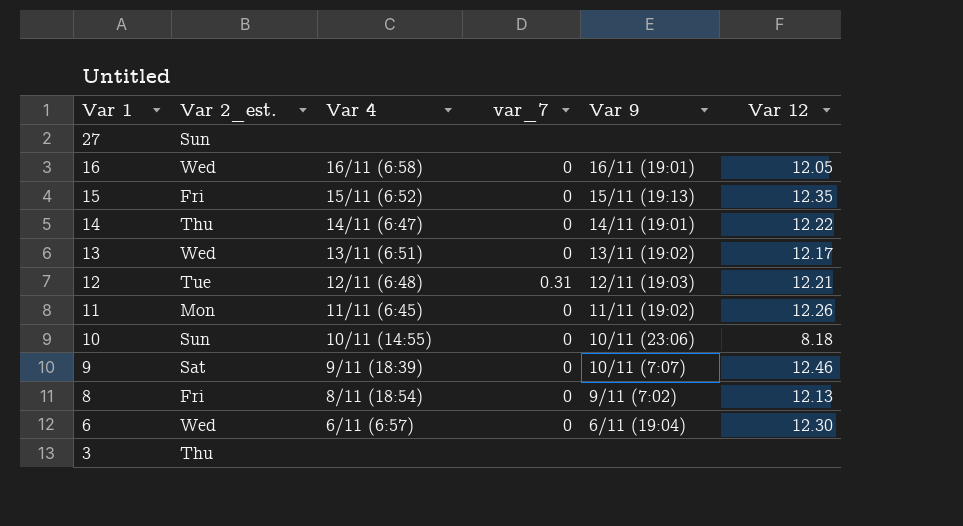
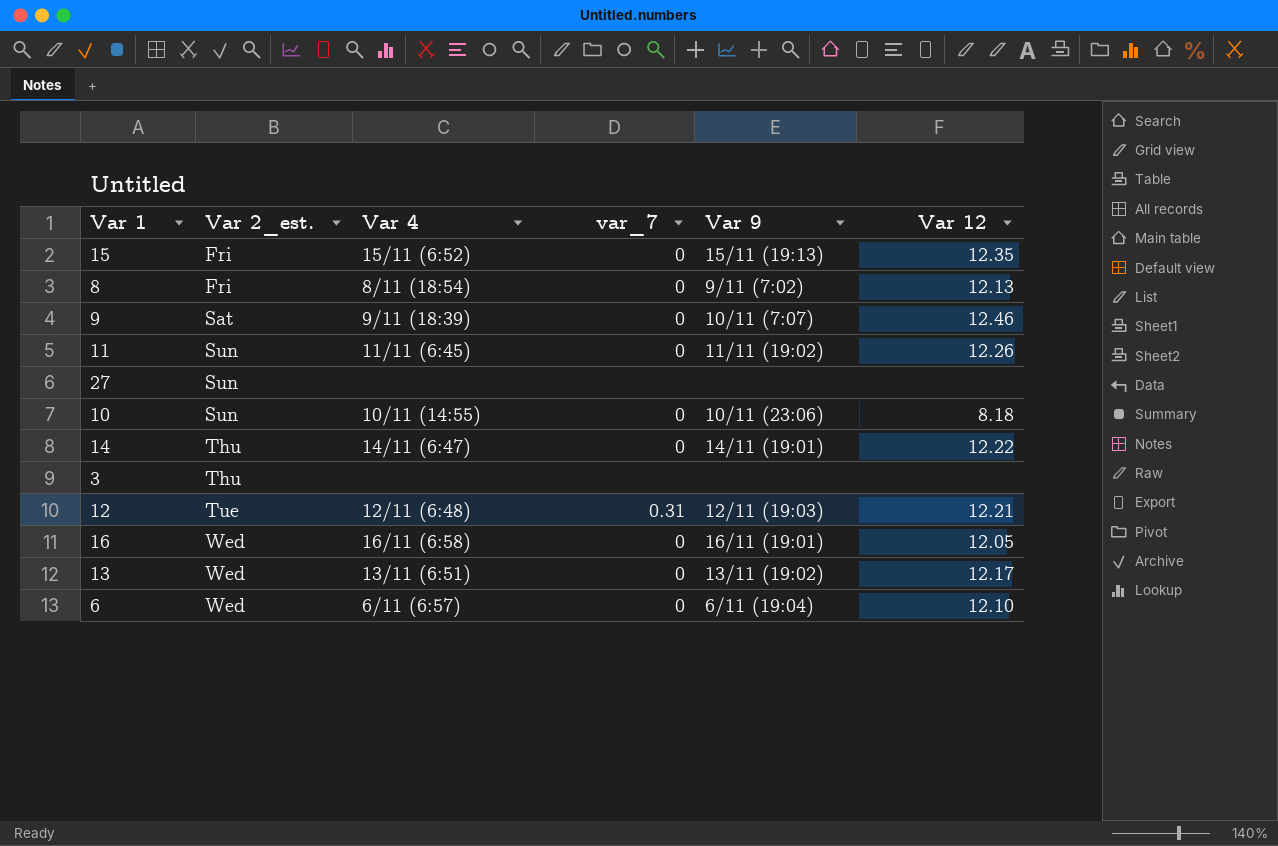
row order: Var 1 descending -> Var 2_est. ascending
11 | Var 2_est.: Mon -> Sun
6 | Var 12: 12.30 -> 12.10

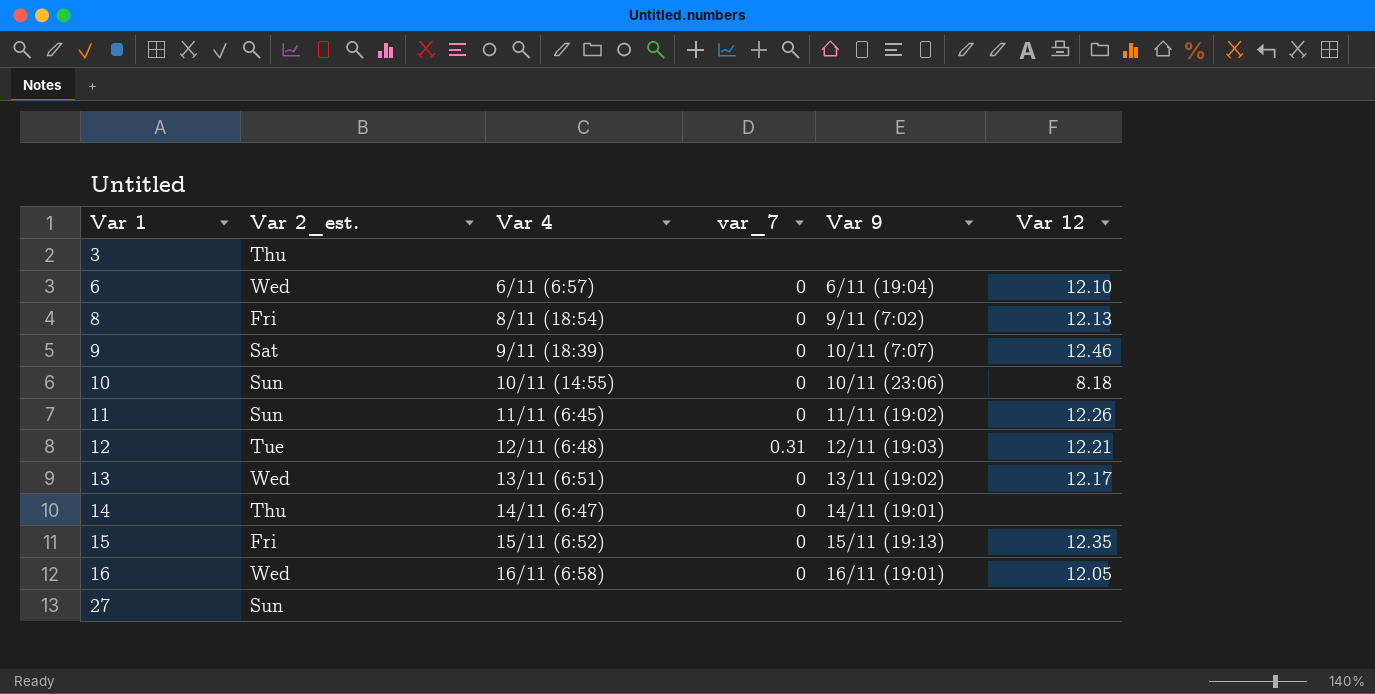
row order: Var 2_est. ascending -> Var 1 ascending
14 | Var 12: 12.22 -> none

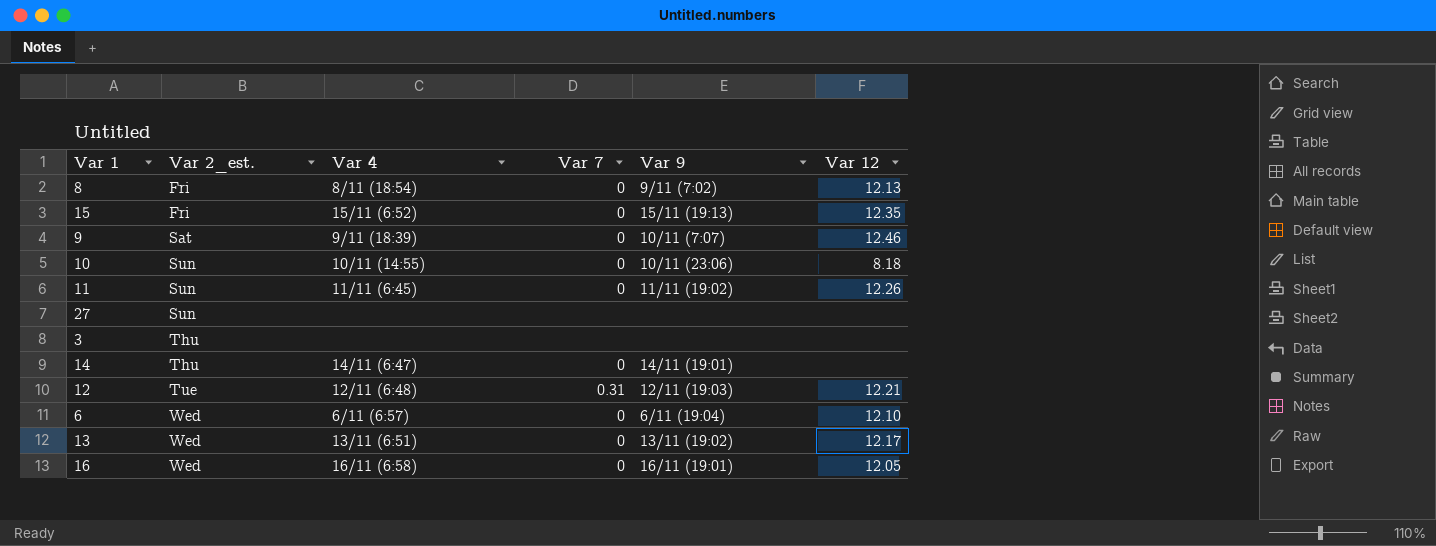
row order: Var 1 ascending -> Var 2_est. ascending
column name: var_7 -> Var 7

